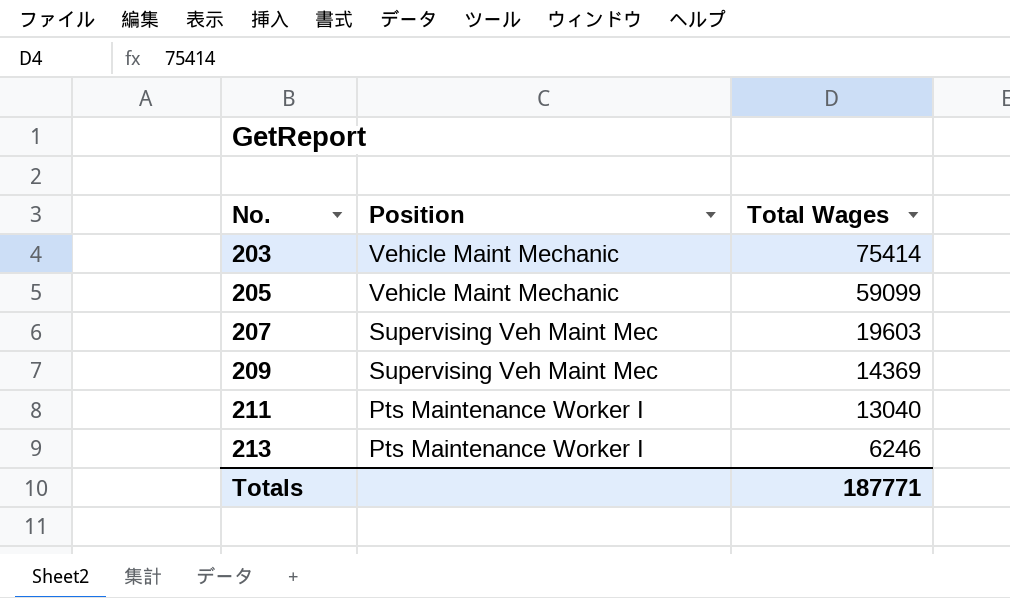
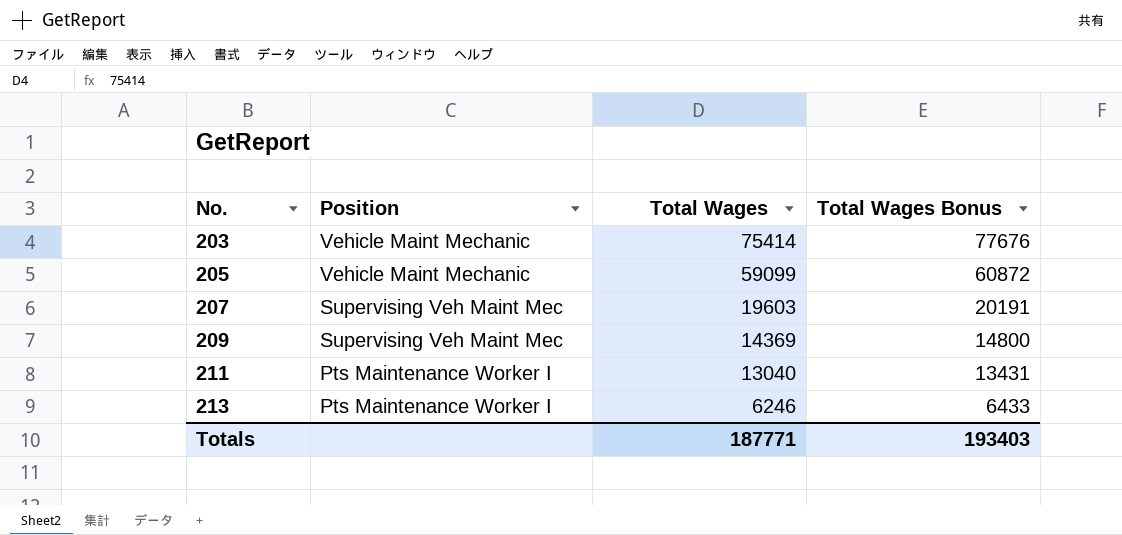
column Total Wages Bonus | formula: none -> [Total Wages] * 1.03

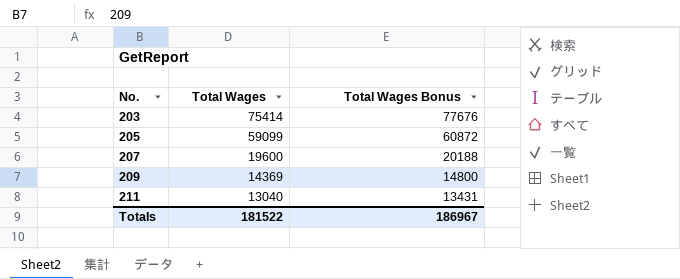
column Position | position: 2 -> none
row 213: Pts Maintenance Worker I | 6246 | 6433 -> none
207 | Total Wages: 19603 -> 19600
207 | Total Wages Bonus: 20191 -> 20188
Totals | Total Wages: 187771 -> 181522
Totals | Total Wages Bonus: 193403 -> 186967

